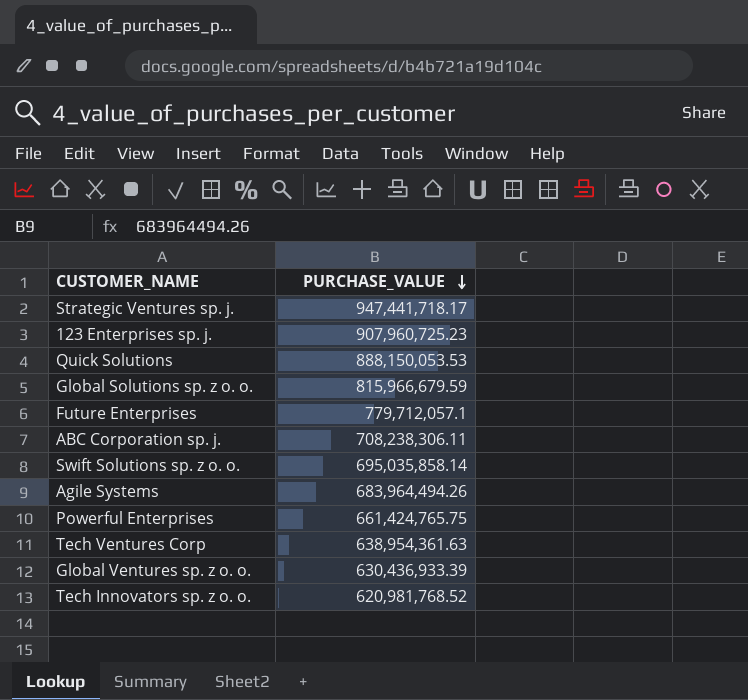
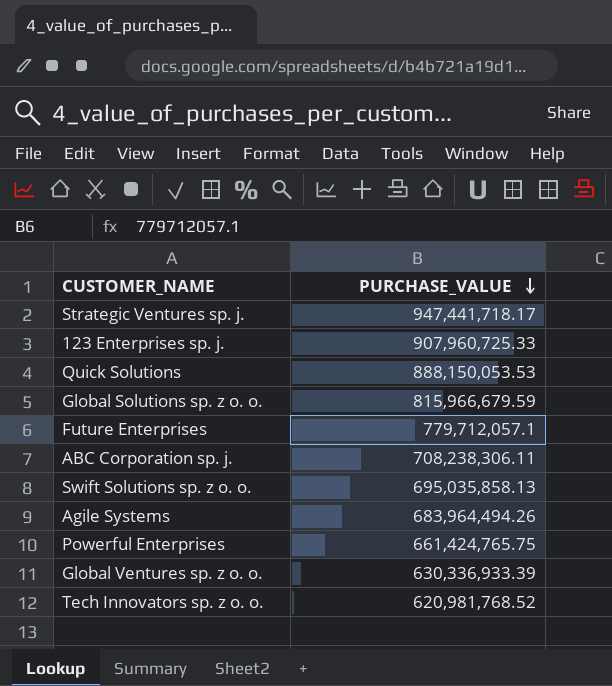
row Tech Ventures Corp: 638,954,361.63 -> none
123 Enterprises sp. j. | PURCHASE_VALUE: 907,960,725.23 -> 907,960,725.33
Swift Solutions sp. z o. o. | PURCHASE_VALUE: 695,035,858.14 -> 695,035,858.13
Global Ventures sp. z o. o. | PURCHASE_VALUE: 630,436,933.39 -> 630,336,933.39

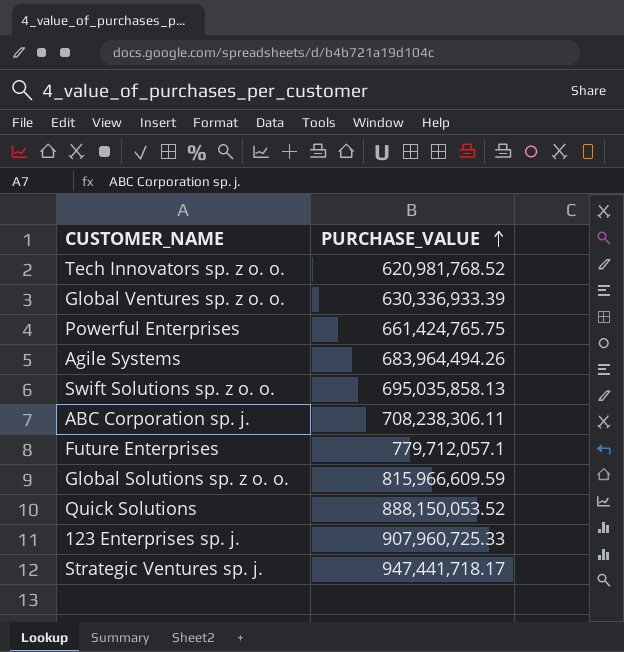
row order: PURCHASE_VALUE descending -> PURCHASE_VALUE ascending
Global Solutions sp. z o. o. | PURCHASE_VALUE: 815,966,679.59 -> 815,966,609.59
Quick Solutions | PURCHASE_VALUE: 888,150,053.53 -> 888,150,053.52

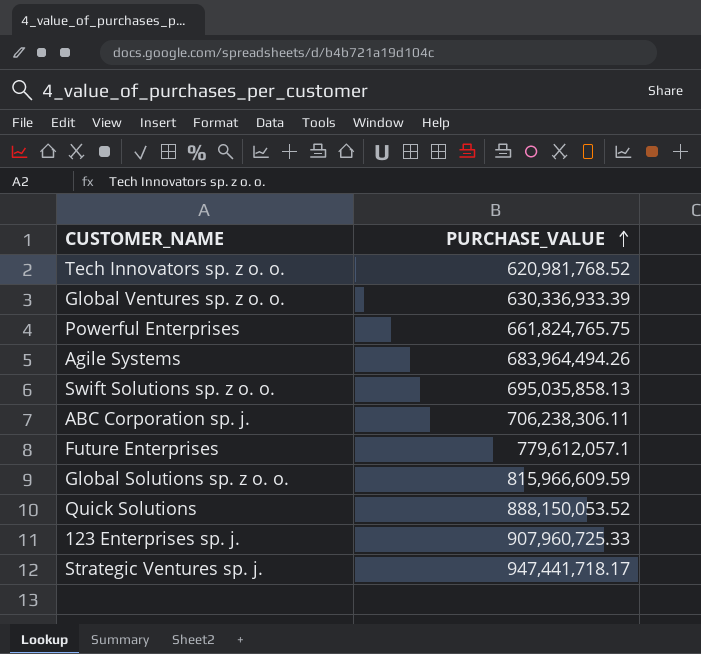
Powerful Enterprises | PURCHASE_VALUE: 661,424,765.75 -> 661,824,765.75
ABC Corporation sp. j. | PURCHASE_VALUE: 708,238,306.11 -> 706,238,306.11
Future Enterprises | PURCHASE_VALUE: 779,712,057.1 -> 779,612,057.1

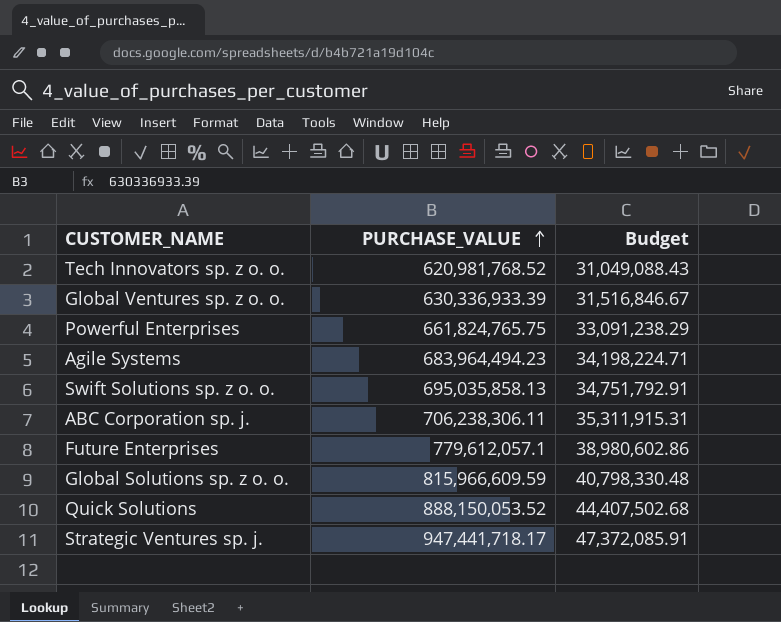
column Budget | formula: none -> [PURCHASE_VALUE] * 0.05
row 123 Enterprises sp. j.: 907,960,725.33 -> none
Agile Systems | PURCHASE_VALUE: 683,964,494.26 -> 683,964,494.23

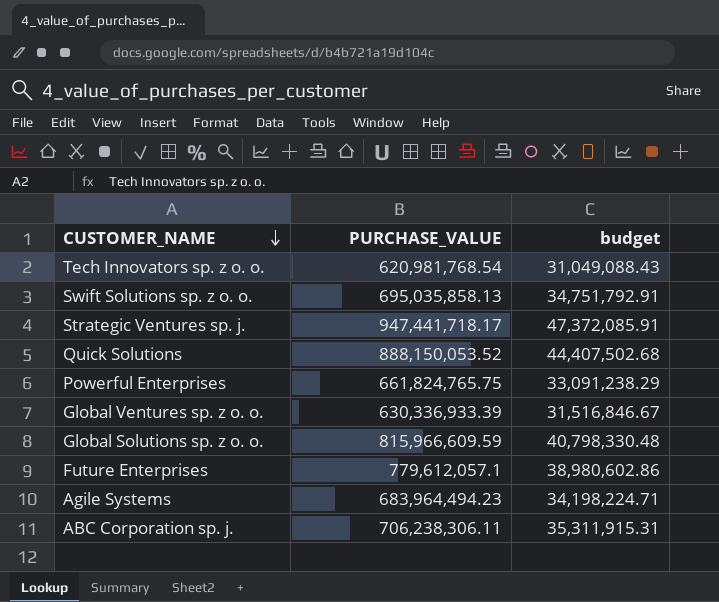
row order: PURCHASE_VALUE ascending -> CUSTOMER_NAME descending
column name: Budget -> budget
Tech Innovators sp. z o. o. | PURCHASE_VALUE: 620,981,768.52 -> 620,981,768.54

